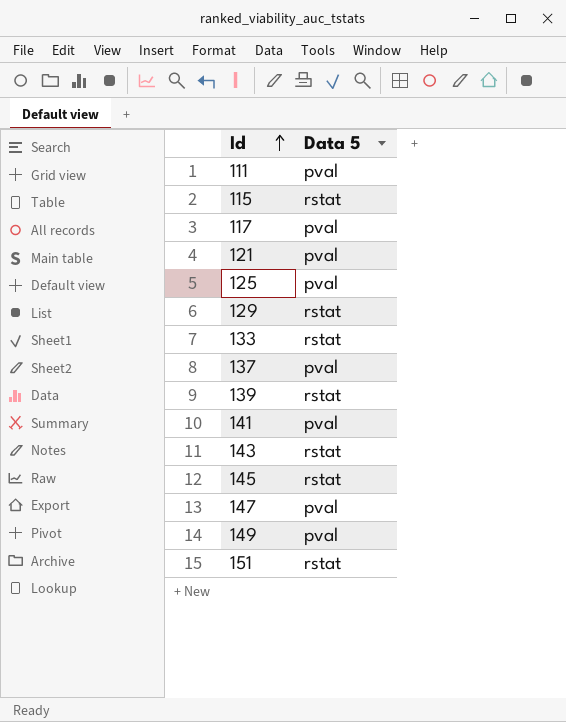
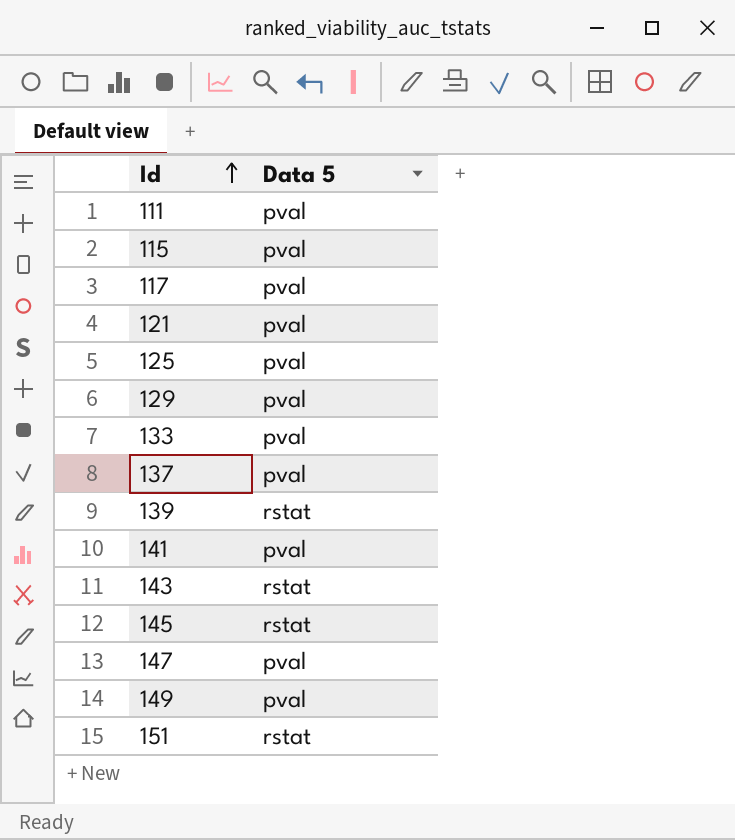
115 | Data 5: rstat -> pval
129 | Data 5: rstat -> pval
133 | Data 5: rstat -> pval

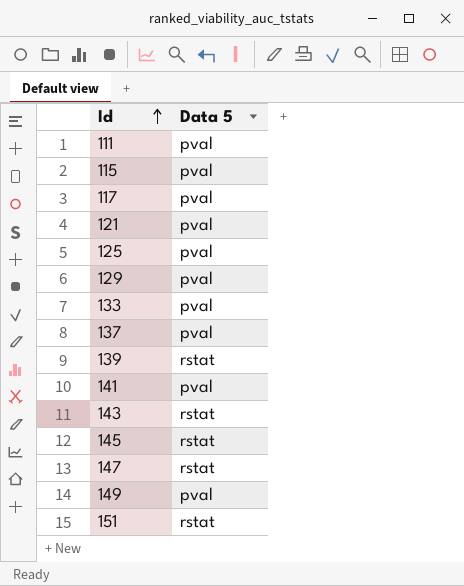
147 | Data 5: pval -> rstat

